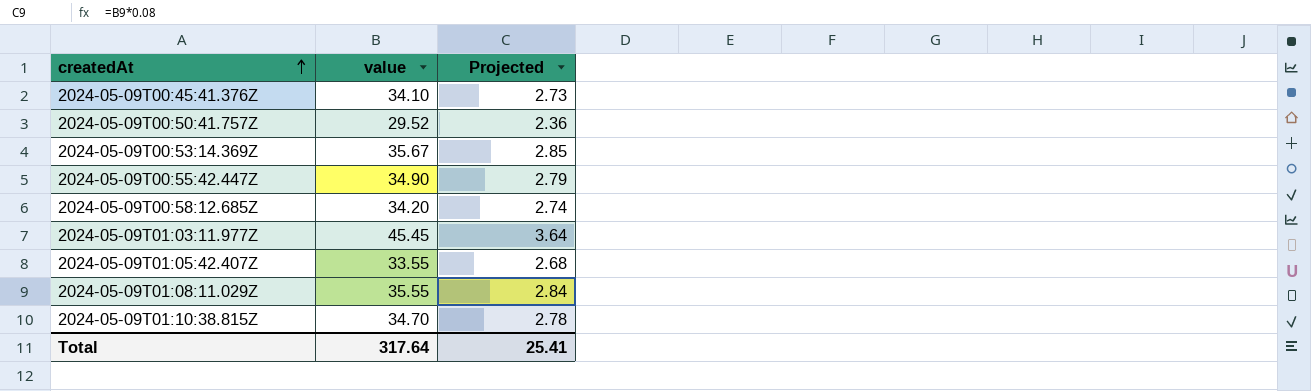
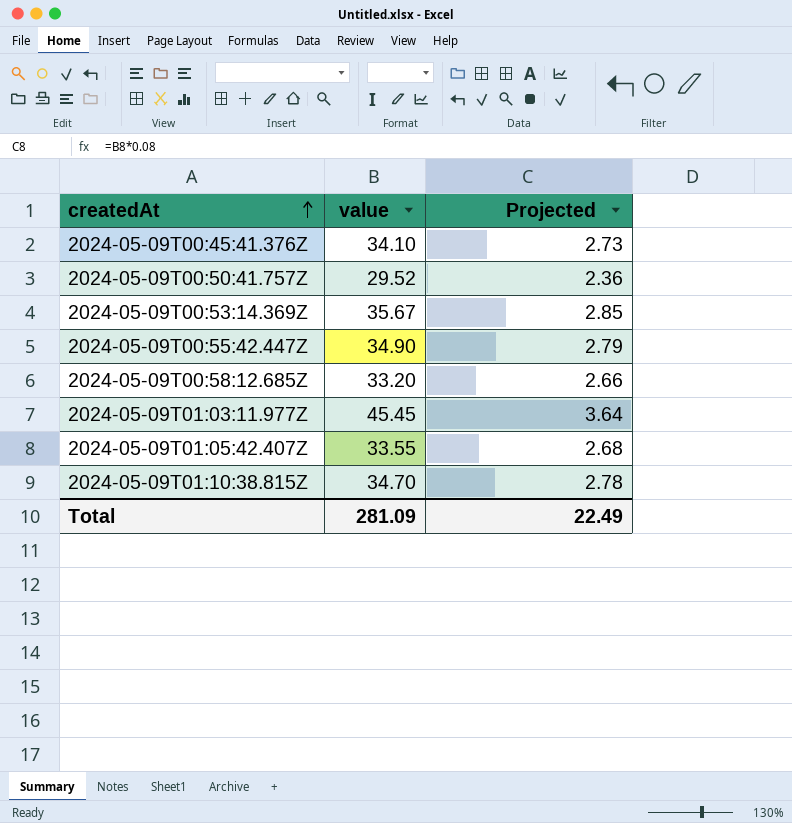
row 2024-05-09T01:08:11.029Z: 35.55 | 2.84 -> none
2024-05-09T00:58:12.685Z | value: 34.20 -> 33.20
2024-05-09T00:58:12.685Z | Projected: 2.74 -> 2.66
Total | value: 317.64 -> 281.09
Total | Projected: 25.41 -> 22.49

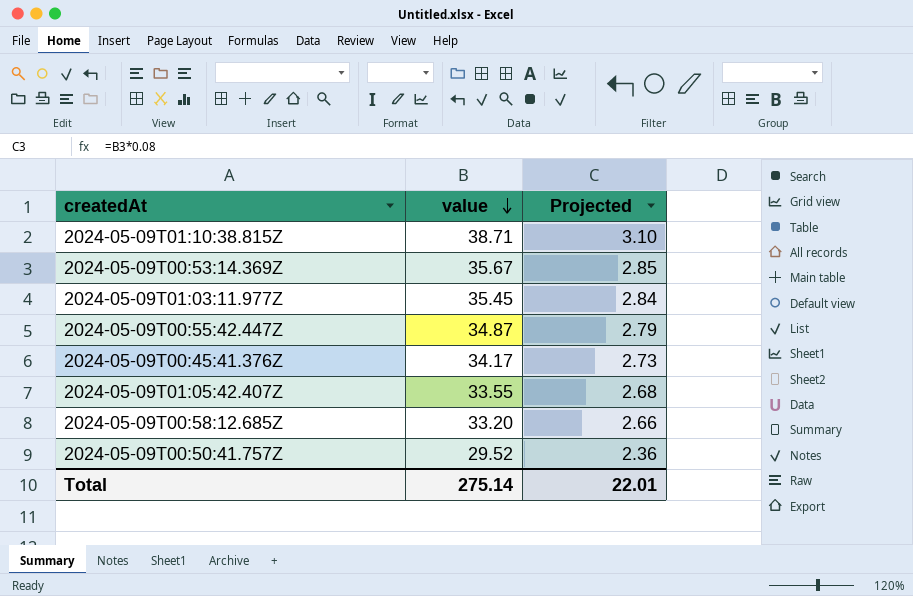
row order: createdAt ascending -> value descending
2024-05-09T01:10:38.815Z | value: 34.70 -> 38.71
2024-05-09T01:10:38.815Z | Projected: 2.78 -> 3.10
2024-05-09T01:03:11.977Z | value: 45.45 -> 35.45
2024-05-09T01:03:11.977Z | Projected: 3.64 -> 2.84
2024-05-09T00:55:42.447Z | value: 34.90 -> 34.87
2024-05-09T00:45:41.376Z | value: 34.10 -> 34.17
Total | value: 281.09 -> 275.14
Total | Projected: 22.49 -> 22.01

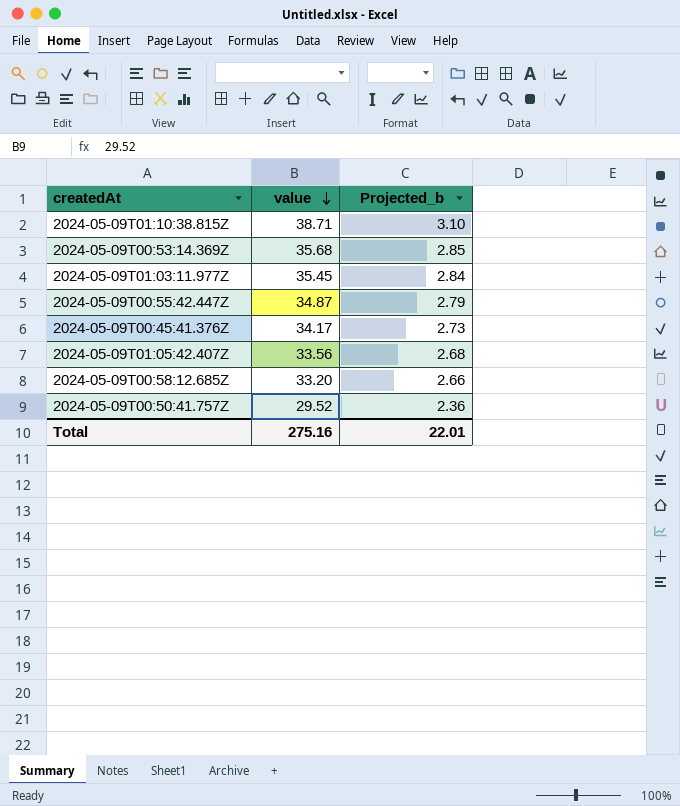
column name: Projected -> Projected_b
2024-05-09T00:53:14.369Z | value: 35.67 -> 35.68
2024-05-09T01:05:42.407Z | value: 33.55 -> 33.56
Total | value: 275.14 -> 275.16

